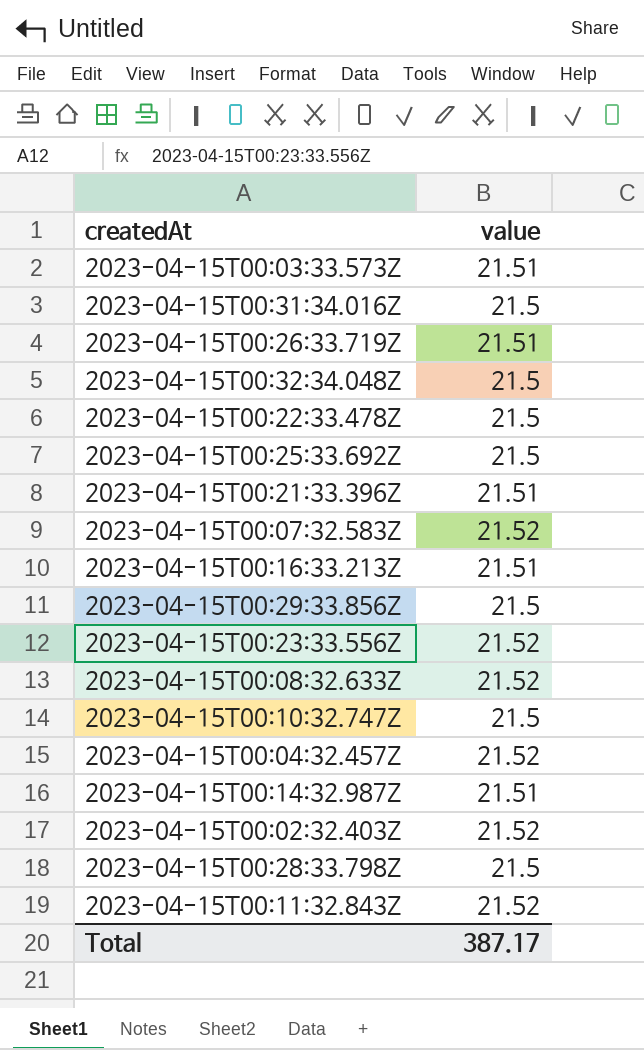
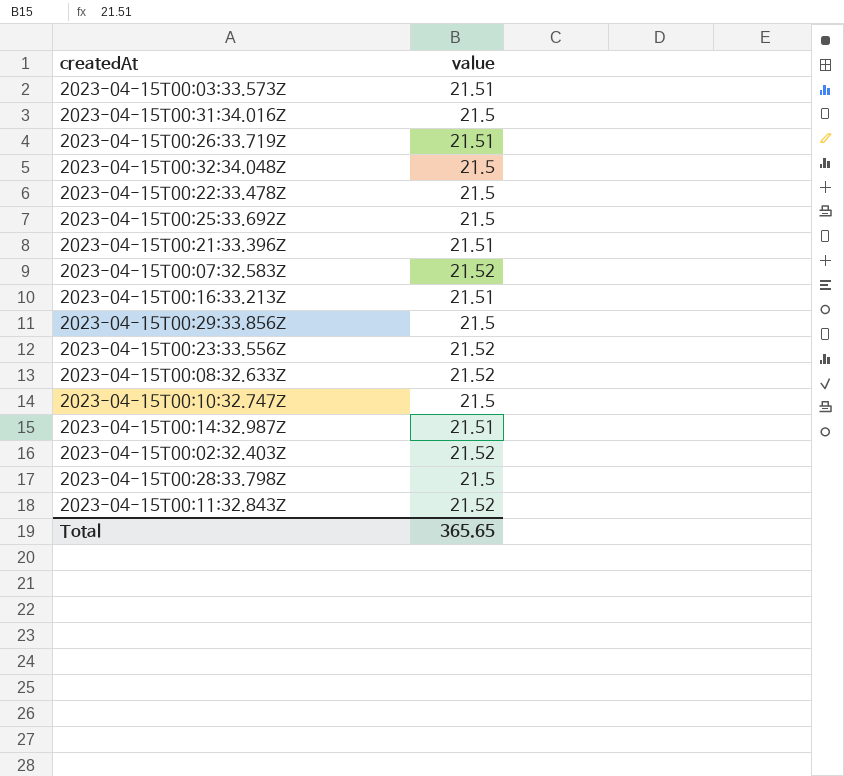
row 2023-04-15T00:04:32.457Z: 21.52 -> none
Total | value: 387.17 -> 365.65

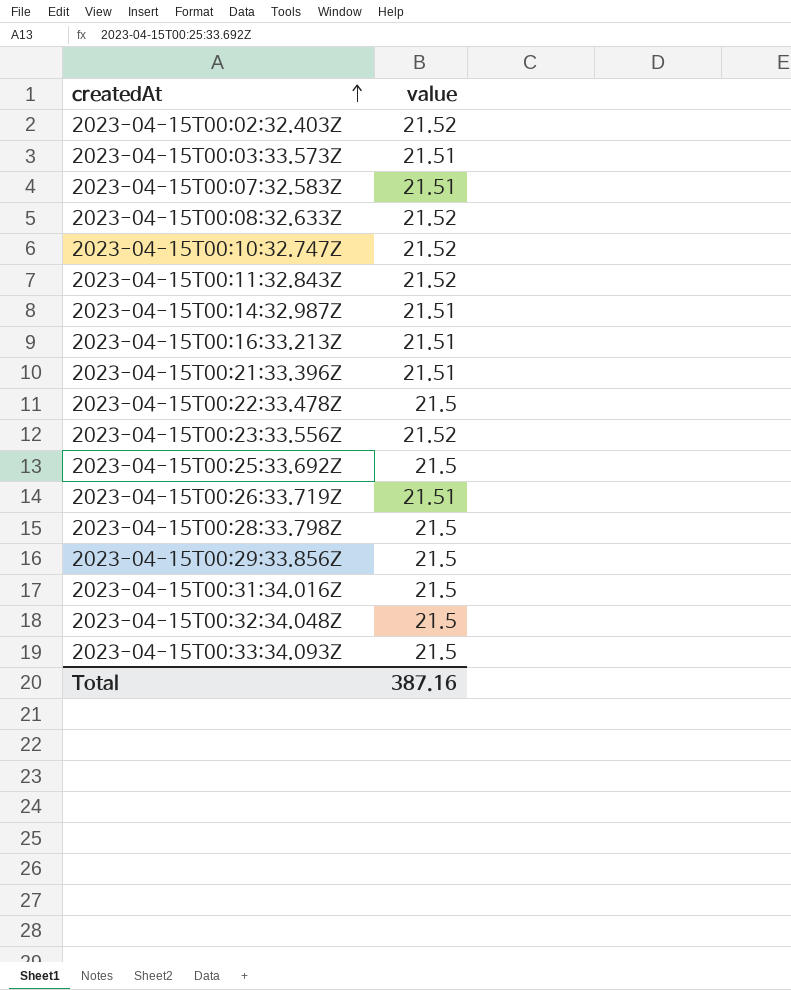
row order: none -> createdAt ascending
2023-04-15T00:07:32.583Z | value: 21.52 -> 21.51
2023-04-15T00:10:32.747Z | value: 21.5 -> 21.52
row 2023-04-15T00:33:34.093Z: none -> 21.5
Total | value: 365.65 -> 387.16

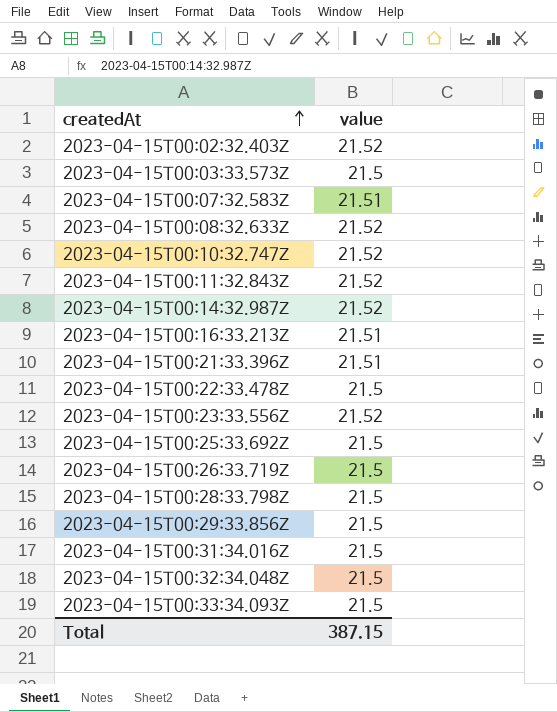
2023-04-15T00:03:33.573Z | value: 21.51 -> 21.5
2023-04-15T00:14:32.987Z | value: 21.51 -> 21.52
2023-04-15T00:26:33.719Z | value: 21.51 -> 21.5
Total | value: 387.16 -> 387.15

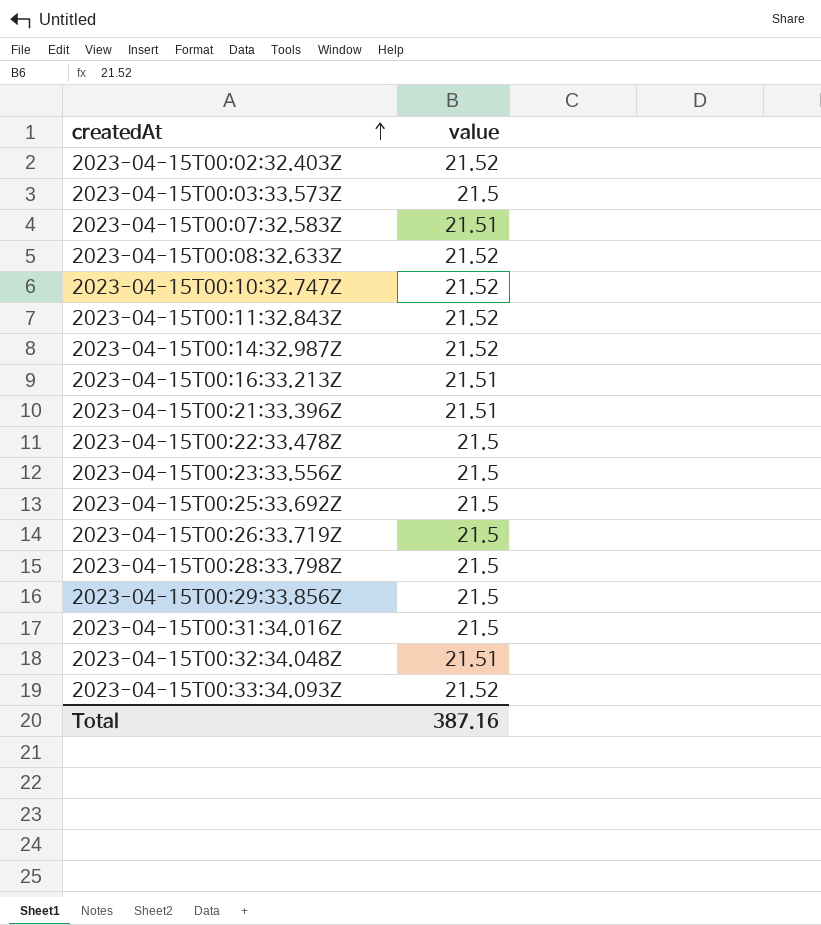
2023-04-15T00:23:33.556Z | value: 21.52 -> 21.5
2023-04-15T00:32:34.048Z | value: 21.5 -> 21.51
2023-04-15T00:33:34.093Z | value: 21.5 -> 21.52
Total | value: 387.15 -> 387.16

